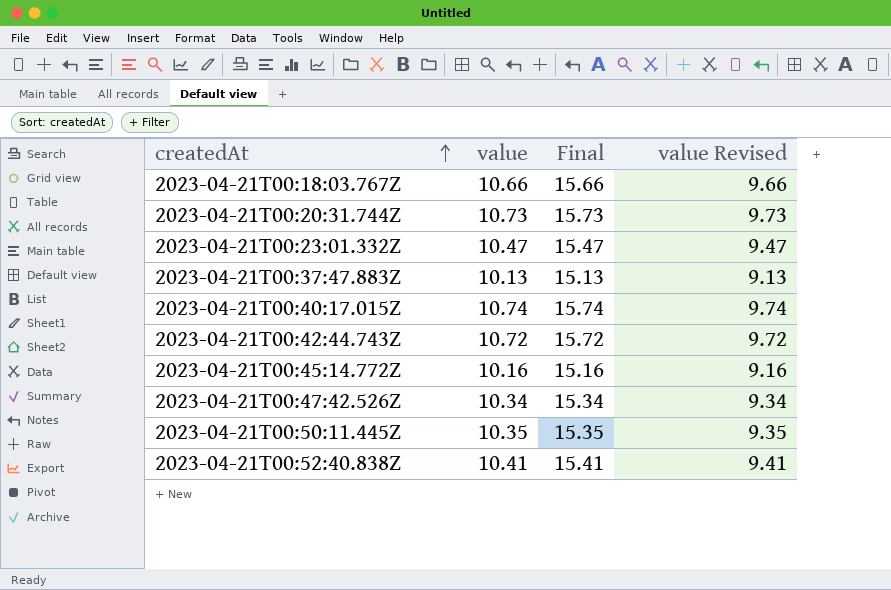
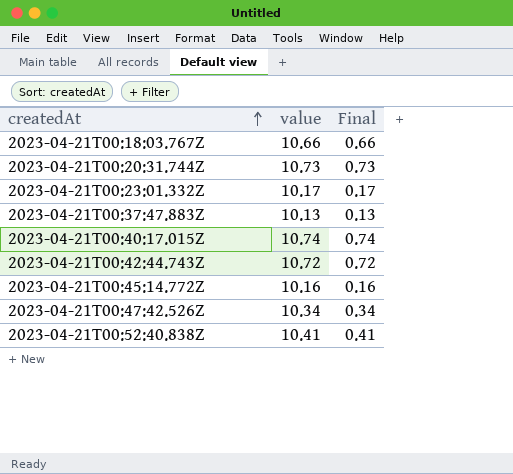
column value Revised | formula: [value] - 1 -> none
column Final | formula: [value] + 5 -> [value] - 10
row 2023-04-21T00:50:11.445Z: 10.35 | 15.35 | 9.35 -> none
2023-04-21T00:23:01.332Z | value: 10.47 -> 10.17

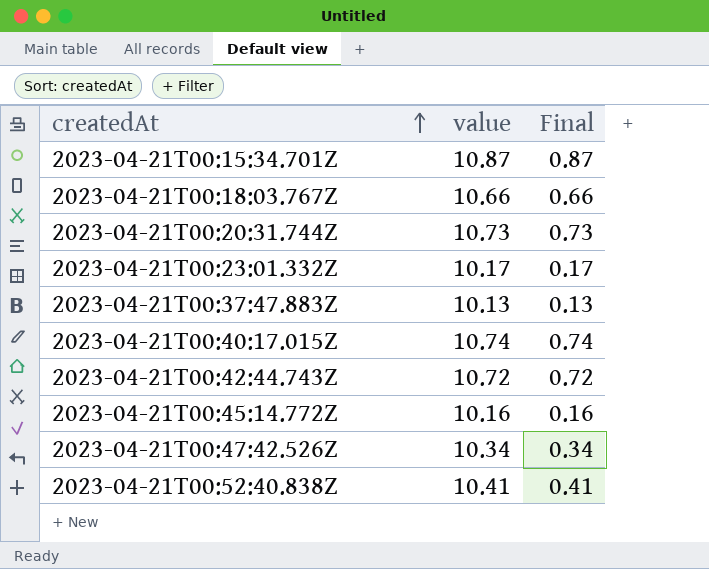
row 2023-04-21T00:15:34.701Z: none -> 10.87 | 0.87

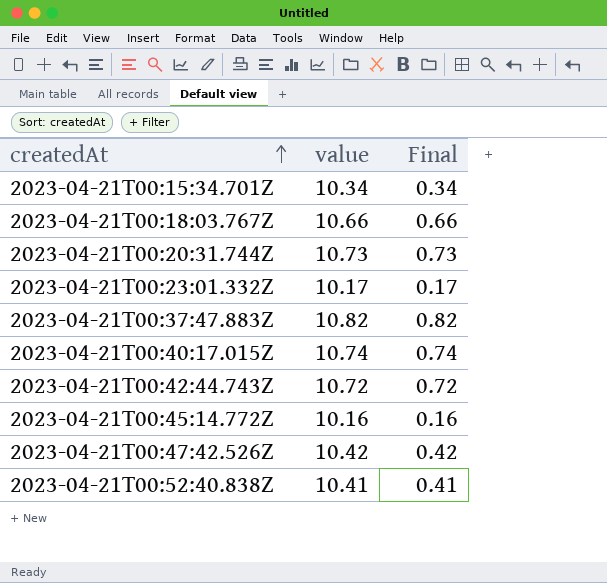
2023-04-21T00:15:34.701Z | value: 10.87 -> 10.34
2023-04-21T00:15:34.701Z | Final: 0.87 -> 0.34
2023-04-21T00:37:47.883Z | value: 10.13 -> 10.82
2023-04-21T00:37:47.883Z | Final: 0.13 -> 0.82
2023-04-21T00:47:42.526Z | value: 10.34 -> 10.42
2023-04-21T00:47:42.526Z | Final: 0.34 -> 0.42

